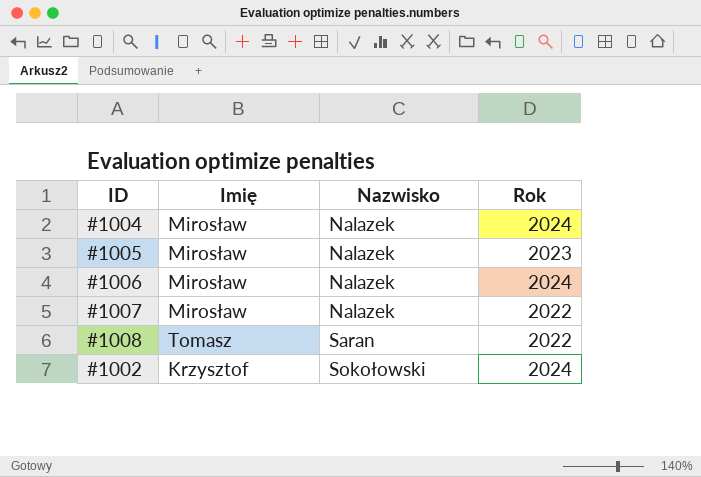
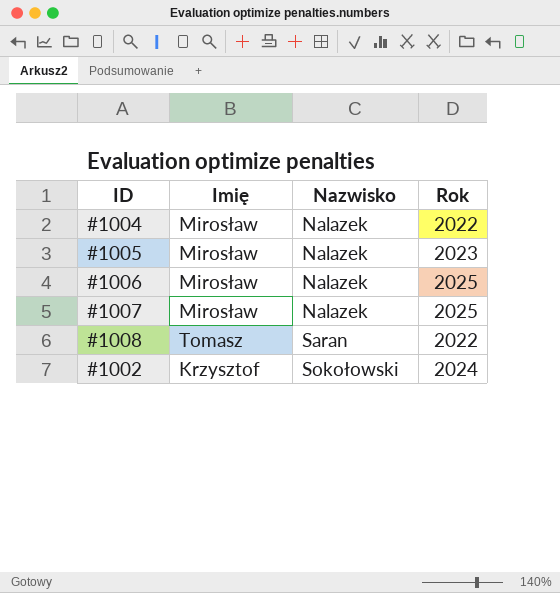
#1004 | Rok: 2024 -> 2022
#1006 | Rok: 2024 -> 2025
#1007 | Rok: 2022 -> 2025

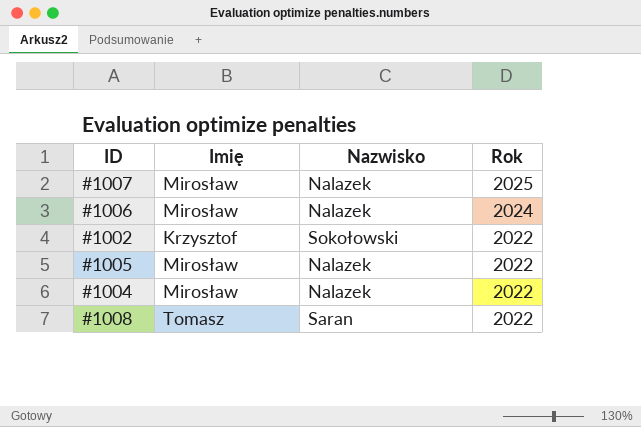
row order: Nazwisko ascending -> Rok descending
#1006 | Rok: 2025 -> 2024
#1002 | Rok: 2024 -> 2022
#1005 | Rok: 2023 -> 2022

